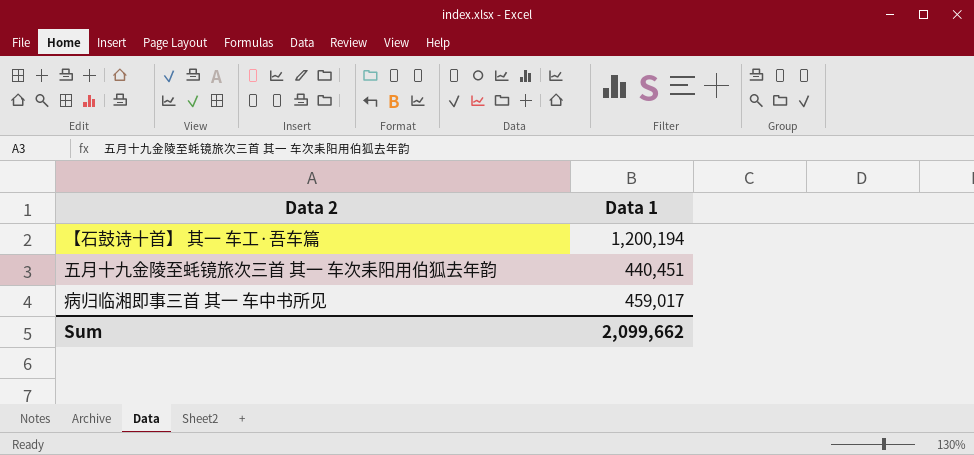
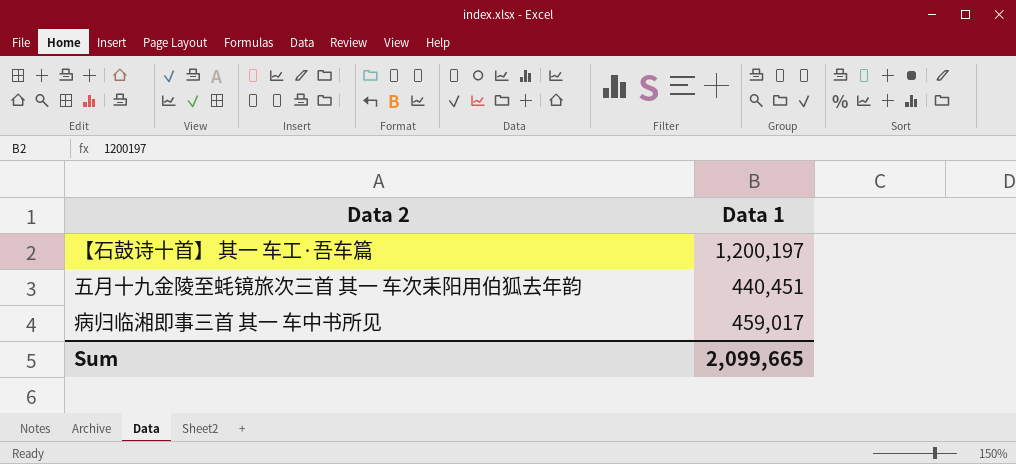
【石鼓诗十首】 其一 车工·吾车篇 | Data 1: 1,200,194 -> 1,200,197
Sum | Data 1: 2,099,662 -> 2,099,665

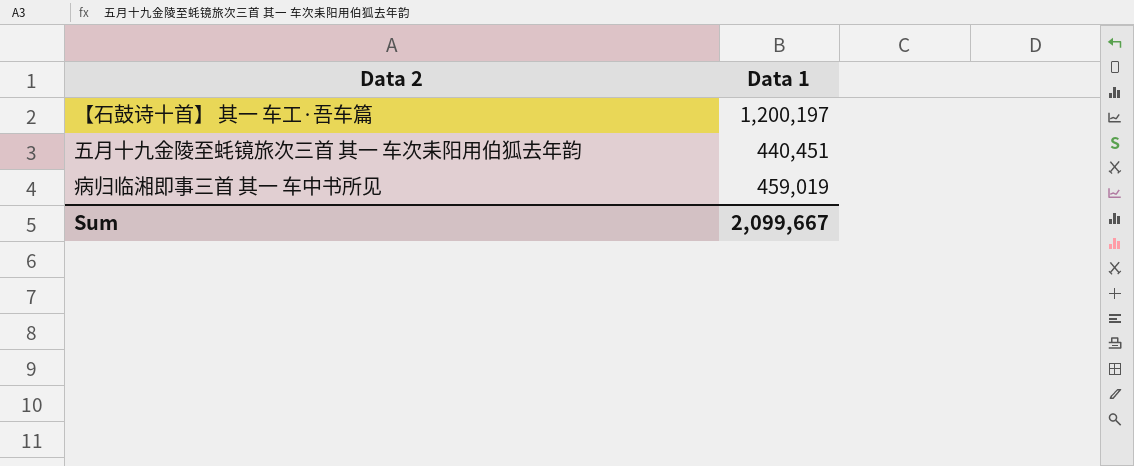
病归临湘即事三首 其一 车中书所见 | Data 1: 459,017 -> 459,019
Sum | Data 1: 2,099,665 -> 2,099,667

